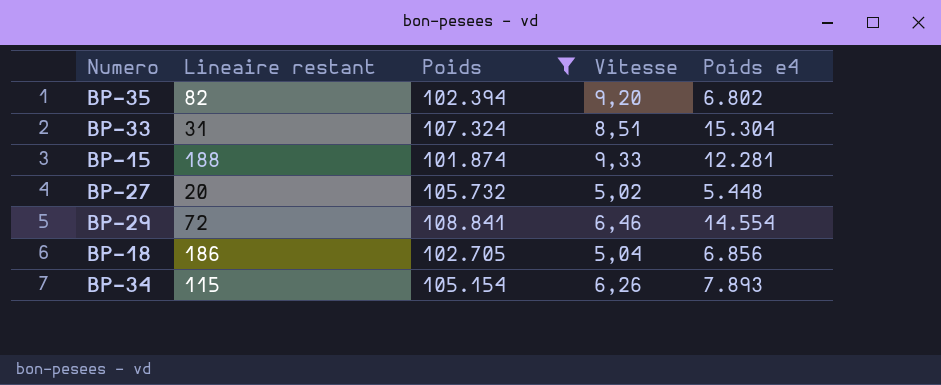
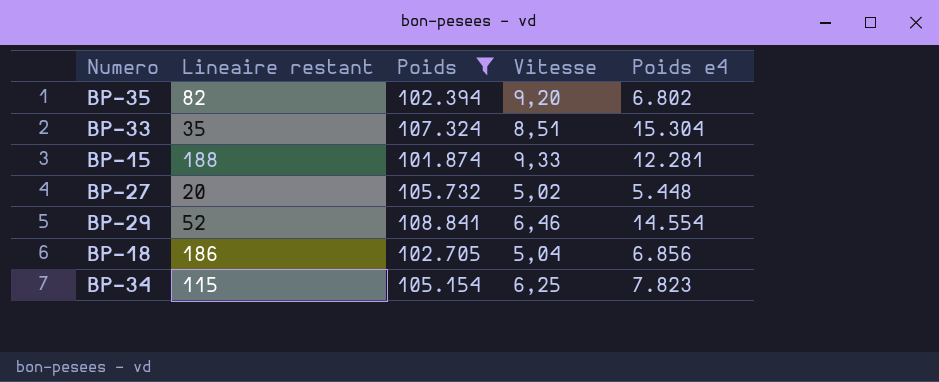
BP-33 | Lineaire restant: 31 -> 35
BP-29 | Lineaire restant: 72 -> 52
BP-34 | Vitesse: 6,26 -> 6,25
BP-34 | Poids e4: 7.893 -> 7.823

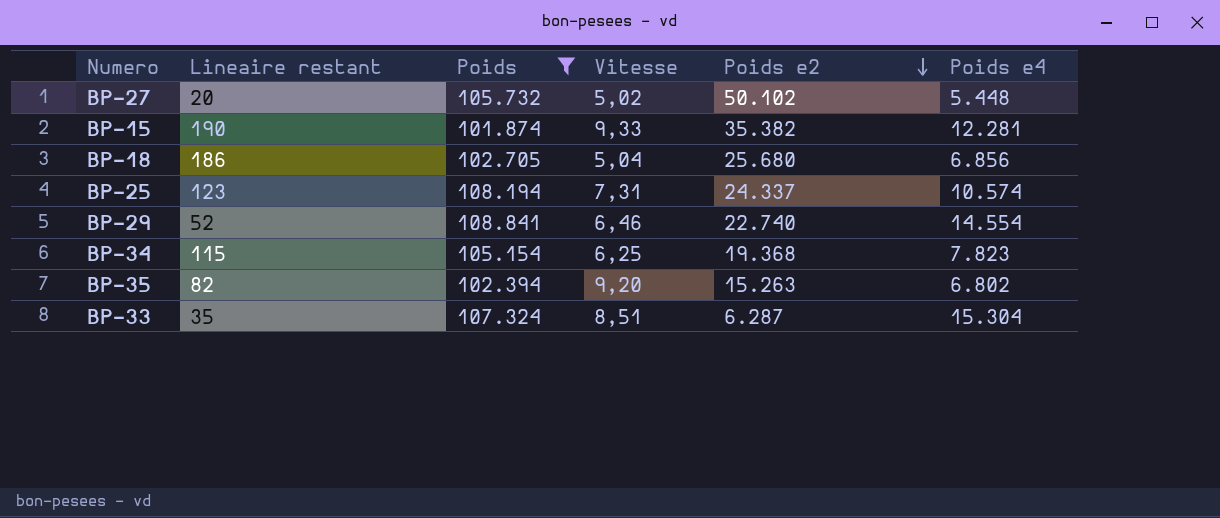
row order: none -> Poids e2 descending
column Poids e2 | position: none -> 5
BP-15 | Lineaire restant: 188 -> 190
row BP-25: none -> 123 | 108.194 | 7,31 | 24.337 | 10.574

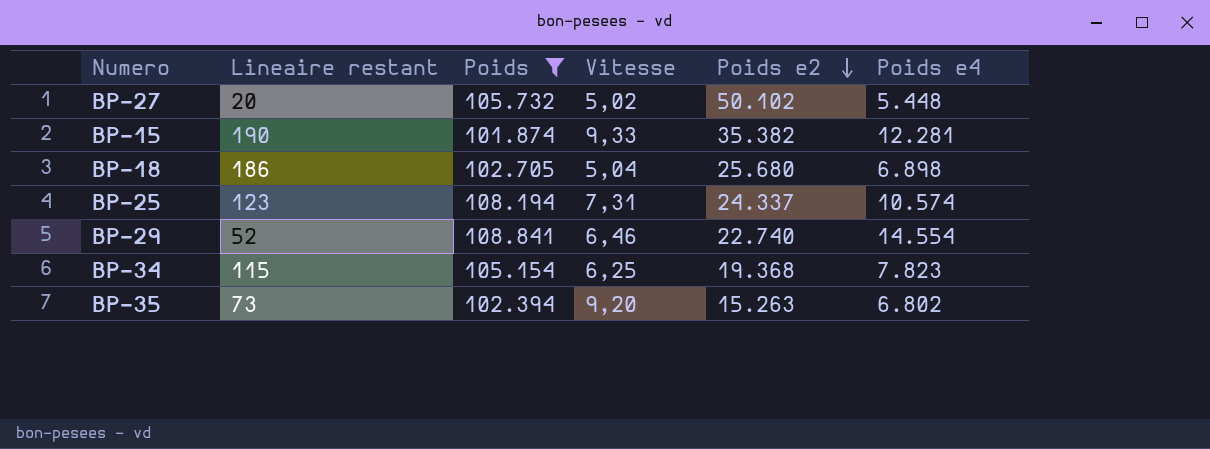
row BP-33: 35 | 107.324 | 8,51 | 6.287 | 15.304 -> none
BP-18 | Poids e4: 6.856 -> 6.898
BP-35 | Lineaire restant: 82 -> 73

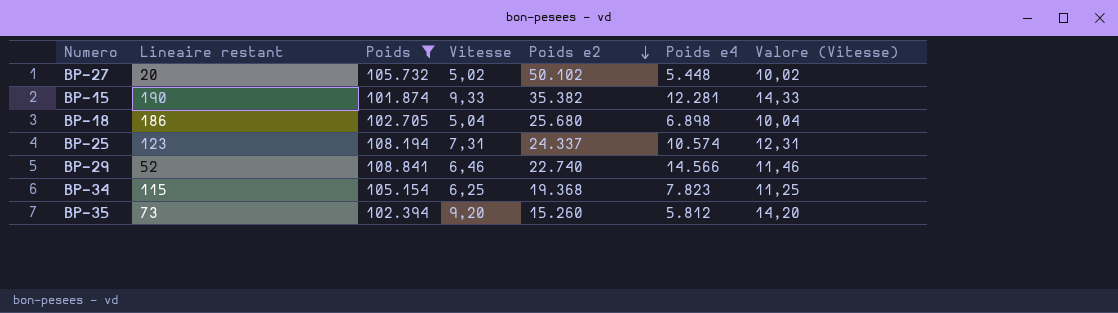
column Valore (Vitesse) | formula: none -> [Vitesse] + 5
BP-29 | Poids e4: 14.554 -> 14.566
BP-35 | Poids e2: 15.263 -> 15.260
BP-35 | Poids e4: 6.802 -> 5.812

